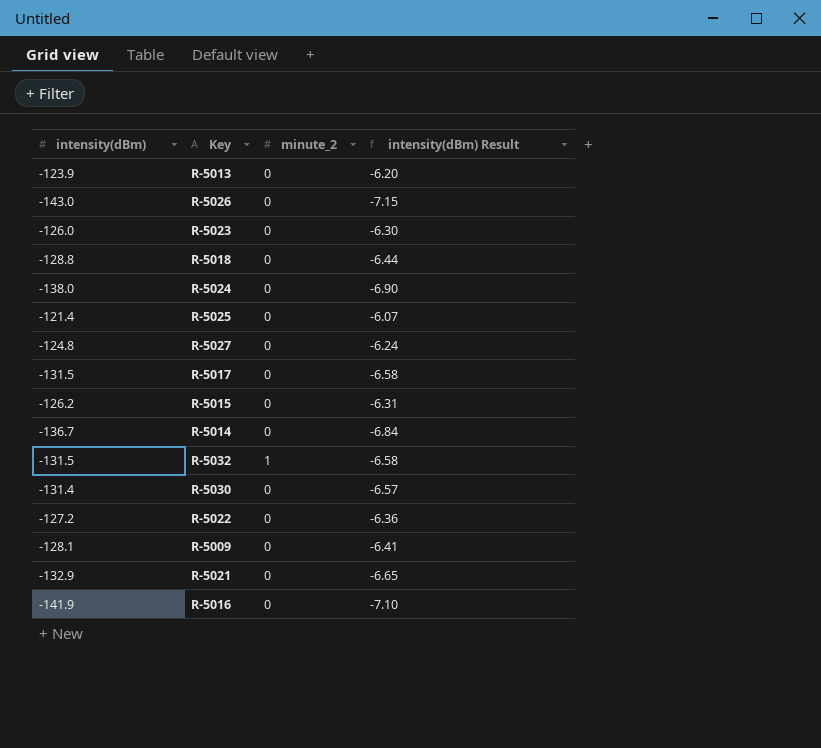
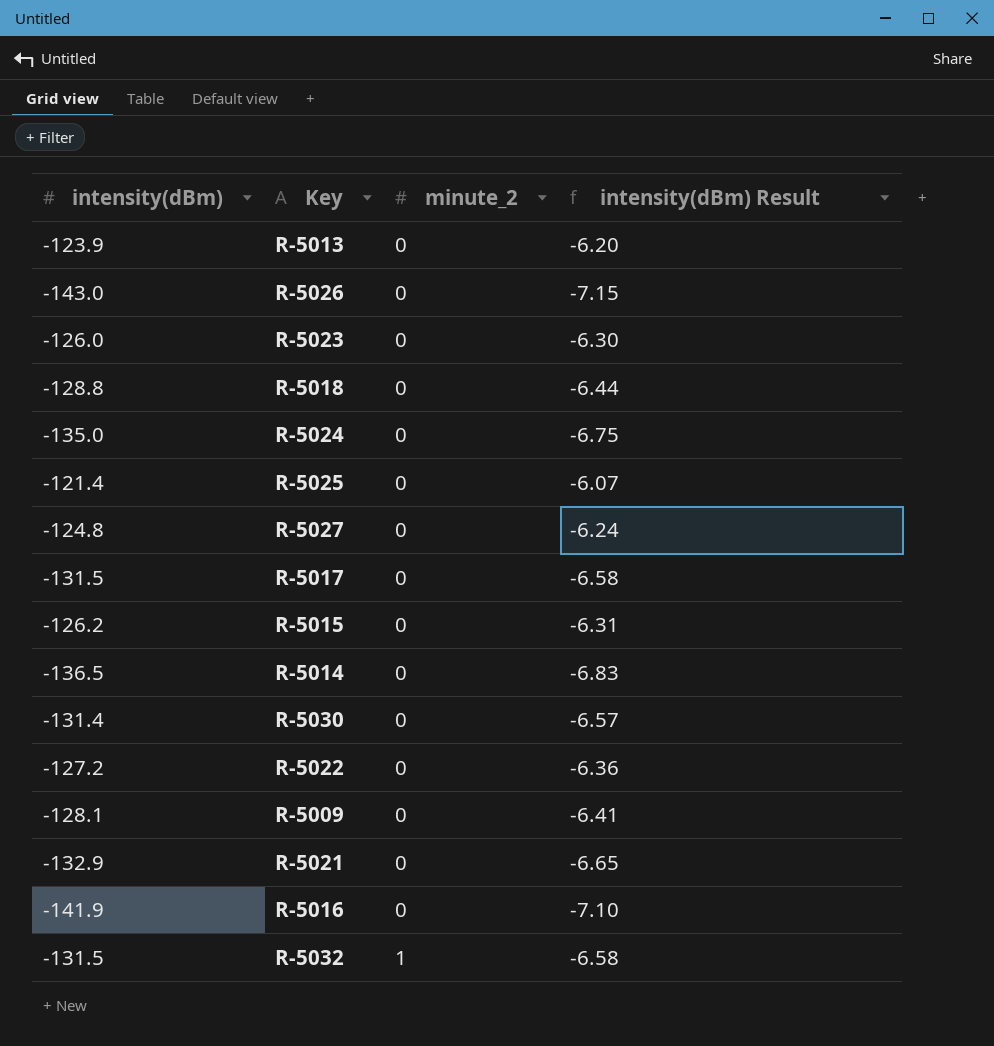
row order: none -> minute_2 ascending
R-5024 | intensity(dBm): -138.0 -> -135.0
R-5024 | intensity(dBm) Result: -6.90 -> -6.75
R-5014 | intensity(dBm): -136.7 -> -136.5
R-5014 | intensity(dBm) Result: -6.84 -> -6.83

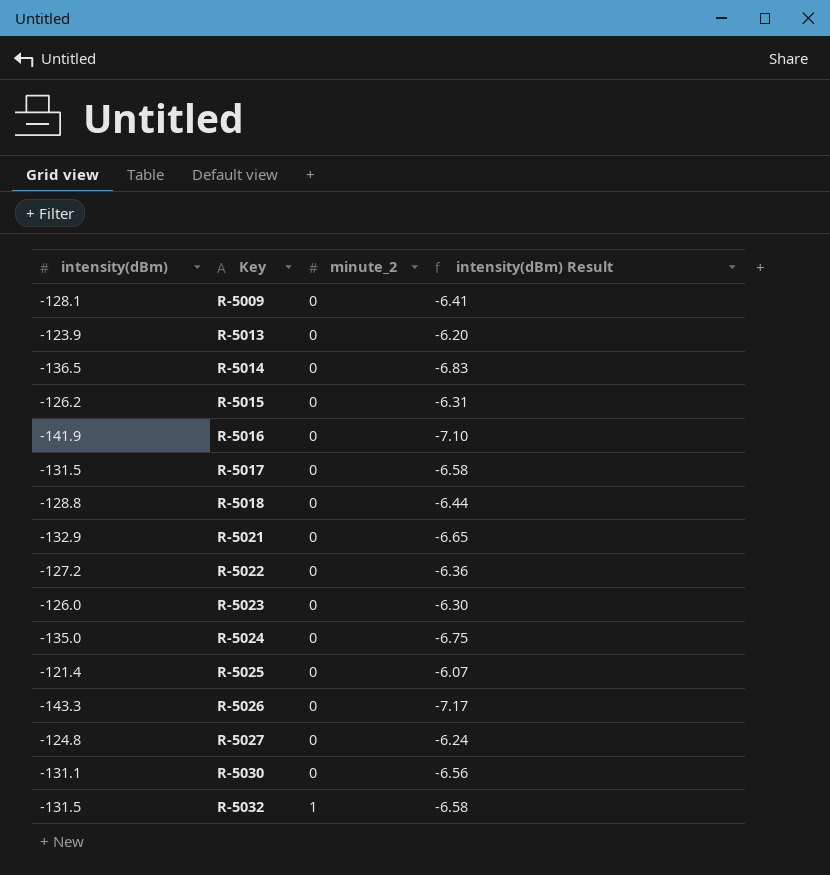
row order: minute_2 ascending -> Key ascending
R-5026 | intensity(dBm): -143.0 -> -143.3
R-5026 | intensity(dBm) Result: -7.15 -> -7.17
R-5030 | intensity(dBm): -131.4 -> -131.1
R-5030 | intensity(dBm) Result: -6.57 -> -6.56

